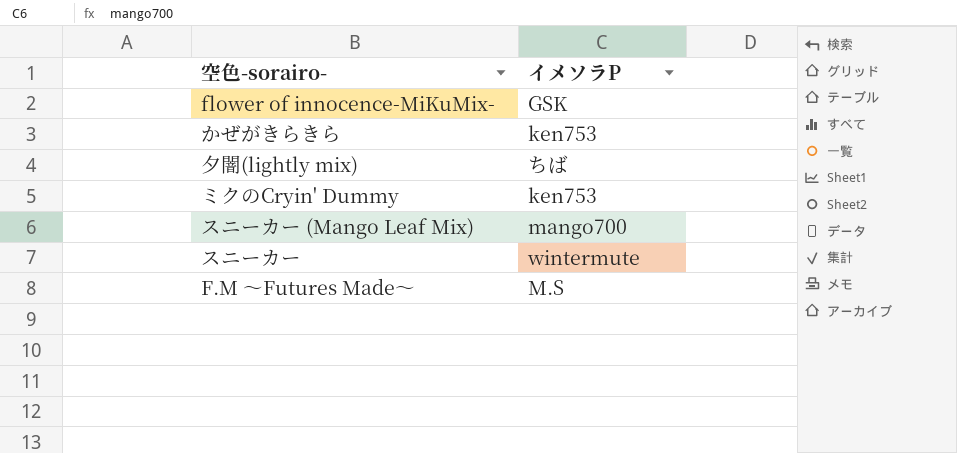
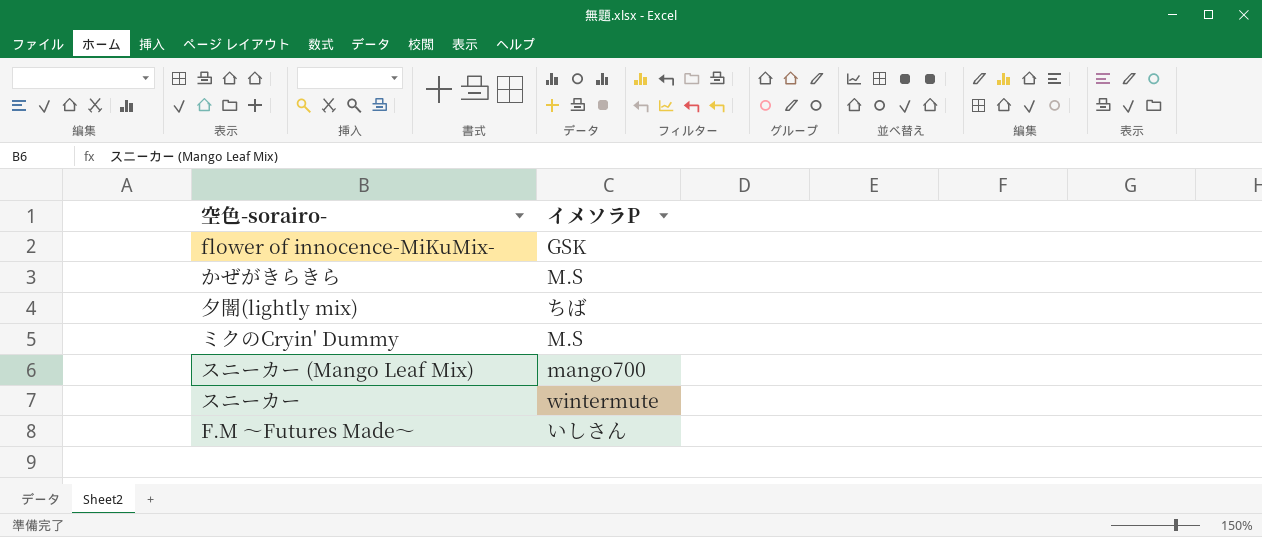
かぜがきらきら | イメソラP: ken753 -> M.S
ミクのCryin' Dummy | イメソラP: ken753 -> M.S
F.M ～Futures Made～ | イメソラP: M.S -> いしさん

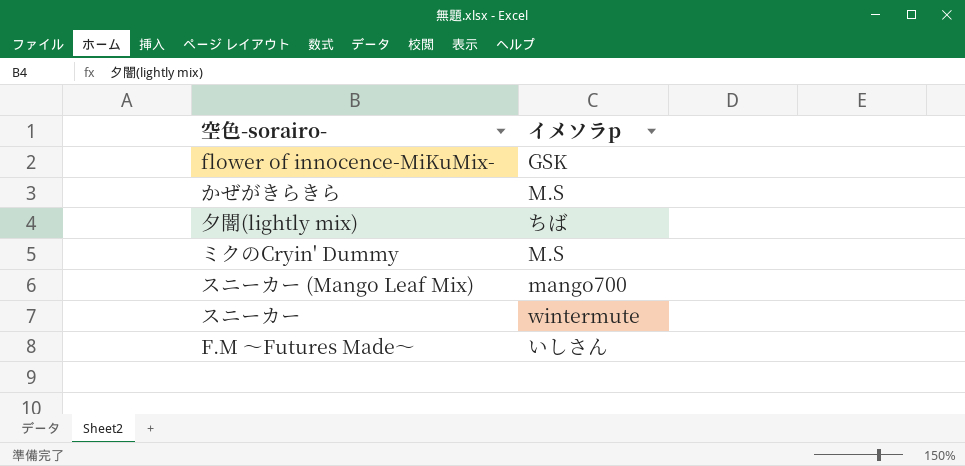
column name: イメソラP -> イメソラp

